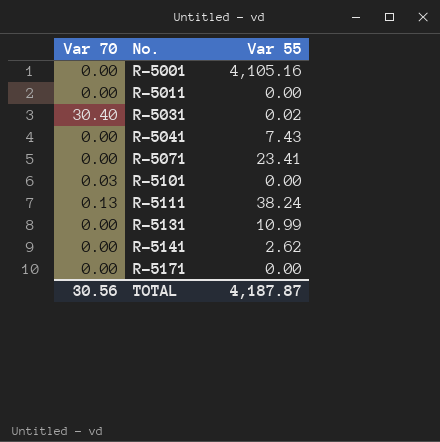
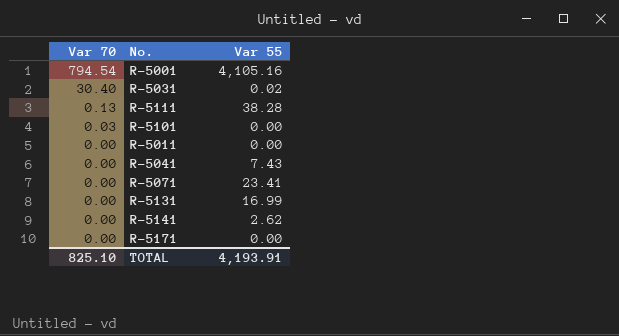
row order: No. ascending -> Var 70 descending
R-5001 | Var 70: 0.00 -> 794.54
R-5111 | Var 55: 38.24 -> 38.28
R-5131 | Var 55: 10.99 -> 16.99
TOTAL | Var 70: 30.56 -> 825.10
TOTAL | Var 55: 4,187.87 -> 4,193.91

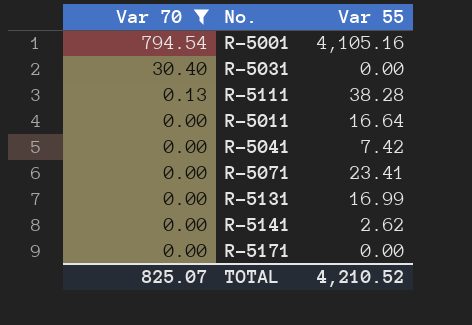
filter: none -> Var 70 != 0.03
R-5031 | Var 55: 0.02 -> 0.00
R-5011 | Var 55: 0.00 -> 16.64
R-5041 | Var 55: 7.43 -> 7.42
TOTAL | Var 70: 825.10 -> 825.07
TOTAL | Var 55: 4,193.91 -> 4,210.52

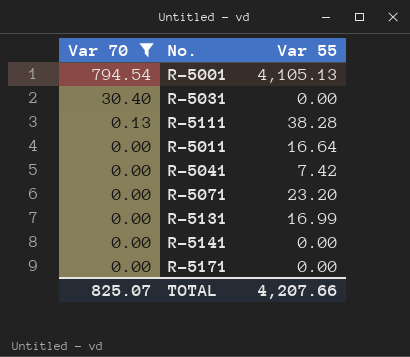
R-5001 | Var 55: 4,105.16 -> 4,105.13
R-5071 | Var 55: 23.41 -> 23.20
R-5141 | Var 55: 2.62 -> 0.00
TOTAL | Var 55: 4,210.52 -> 4,207.66

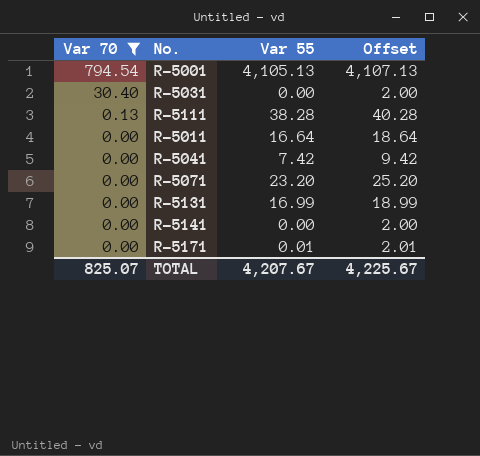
column Offset | formula: none -> [Var 55] + 2
R-5171 | Var 55: 0.00 -> 0.01
TOTAL | Var 55: 4,207.66 -> 4,207.67

